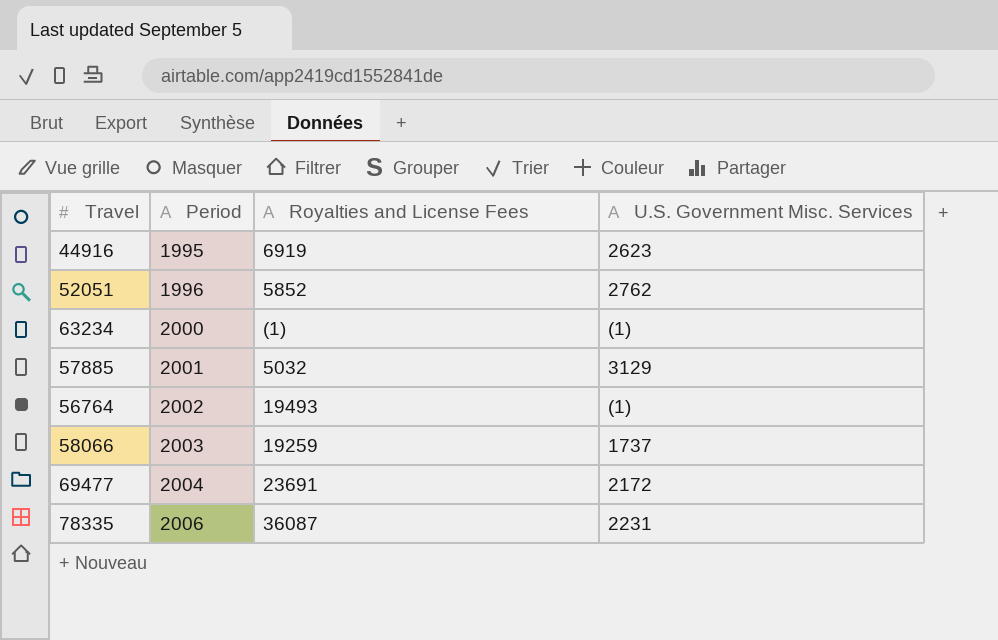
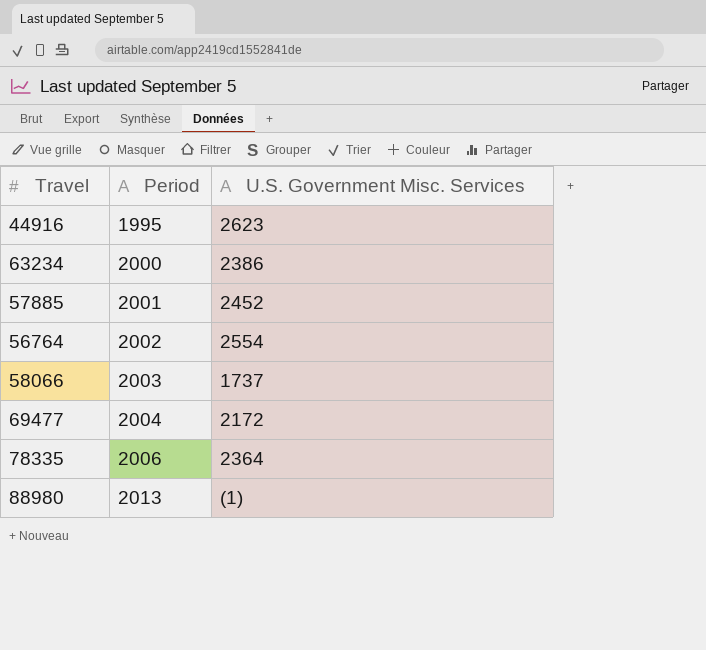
column Royalties and License Fees | position: 3 -> none
row 52051: 1996 | 5852 | 2762 -> none
63234 | U.S. Government Misc. Services: (1) -> 2386
57885 | U.S. Government Misc. Services: 3129 -> 2452
56764 | U.S. Government Misc. Services: (1) -> 2554
78335 | U.S. Government Misc. Services: 2231 -> 2364
row 88980: none -> 2013 | (1)

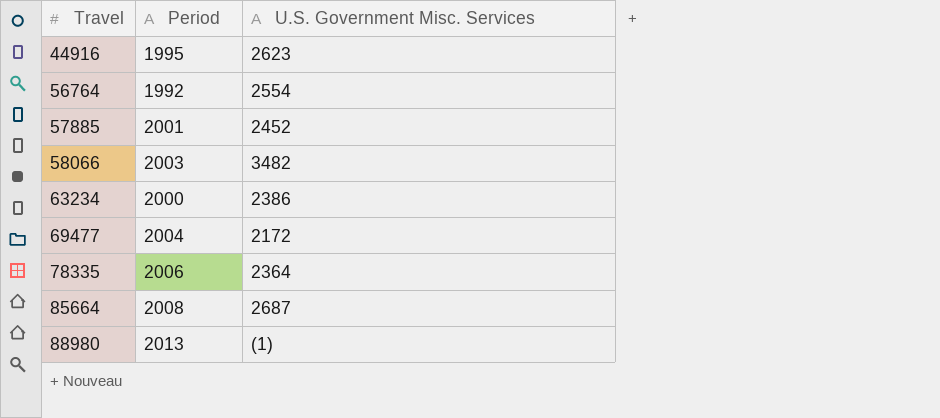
row order: Period ascending -> Travel ascending
56764 | Period: 2002 -> 1992
58066 | U.S. Government Misc. Services: 1737 -> 3482
row 85664: none -> 2008 | 2687

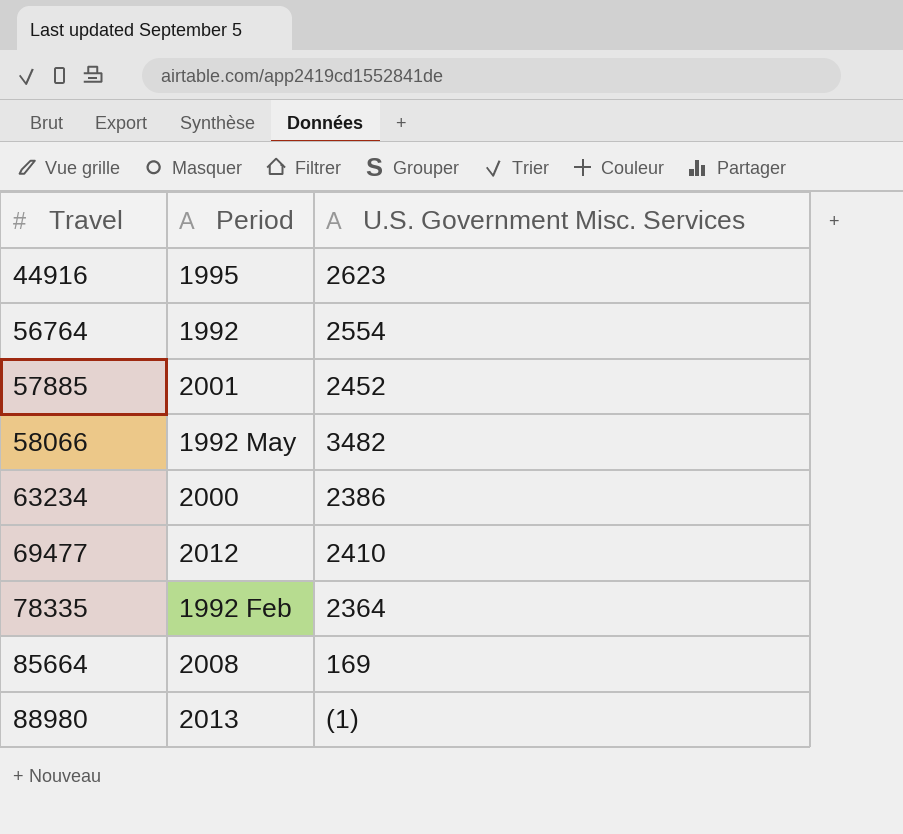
58066 | Period: 2003 -> 1992 May
69477 | Period: 2004 -> 2012
69477 | U.S. Government Misc. Services: 2172 -> 2410
78335 | Period: 2006 -> 1992 Feb
85664 | U.S. Government Misc. Services: 2687 -> 169

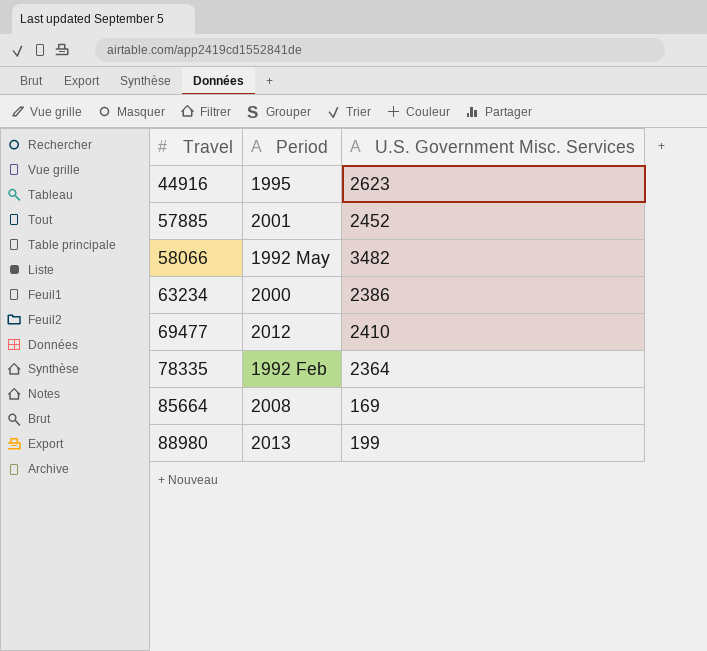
row 56764: 1992 | 2554 -> none
88980 | U.S. Government Misc. Services: (1) -> 199

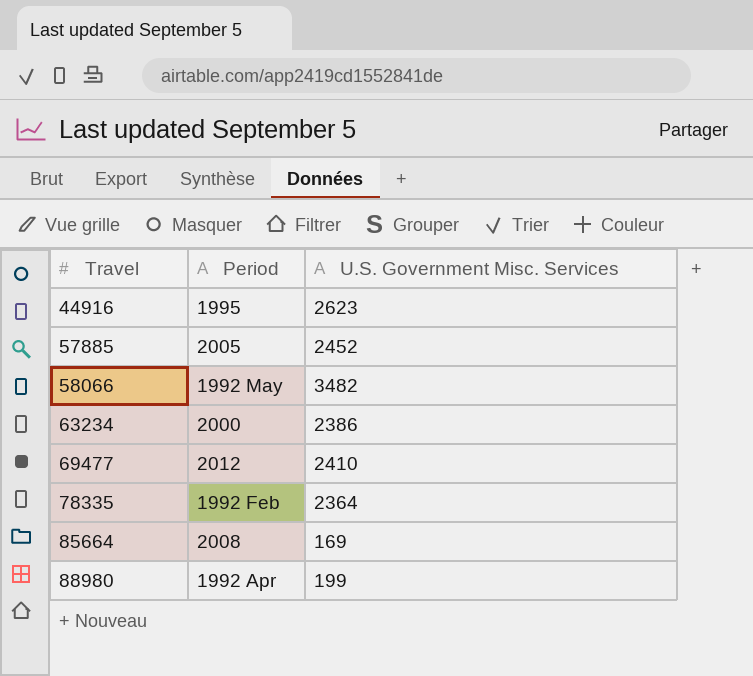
57885 | Period: 2001 -> 2005
88980 | Period: 2013 -> 1992 Apr

